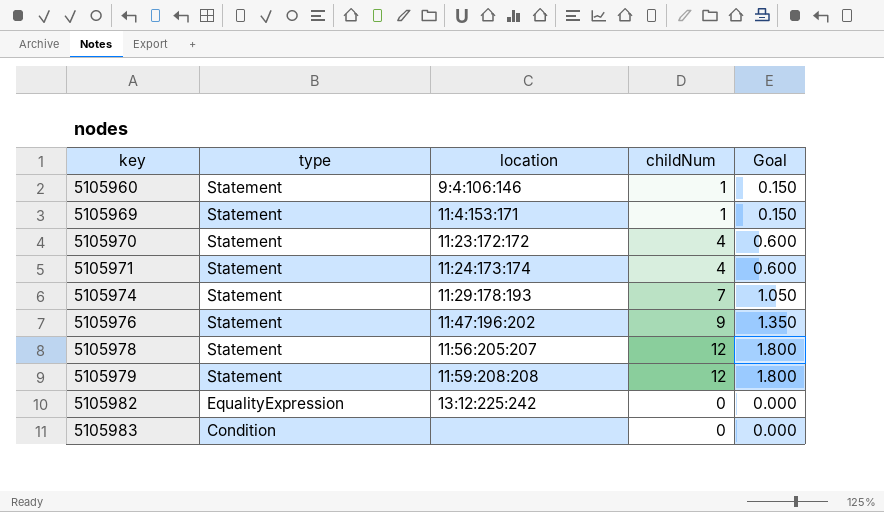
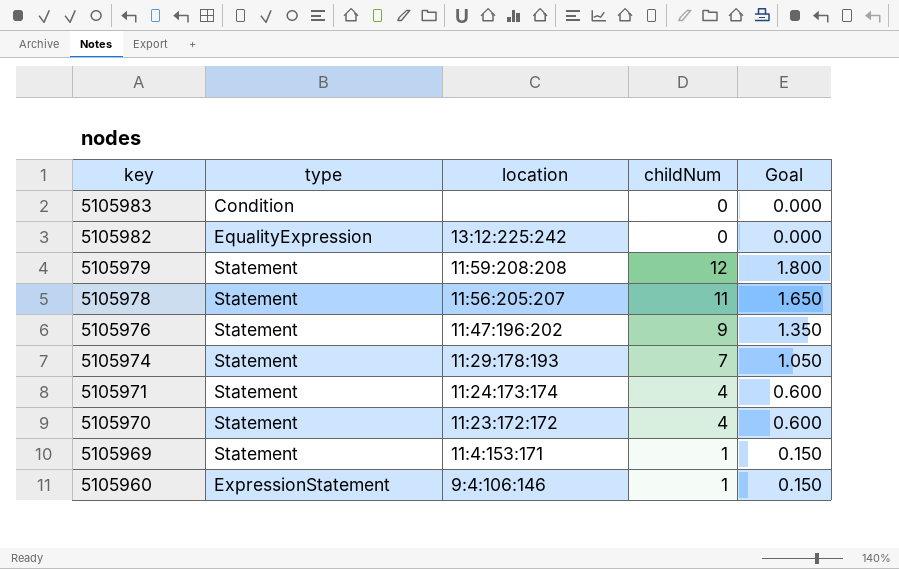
row order: key ascending -> key descending
5105978 | childNum: 12 -> 11
5105978 | Goal: 1.800 -> 1.650
5105960 | type: Statement -> ExpressionStatement

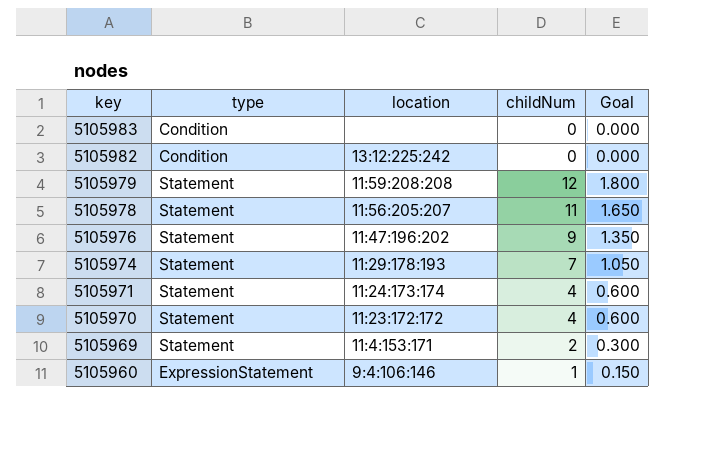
5105982 | type: EqualityExpression -> Condition
5105969 | childNum: 1 -> 2
5105969 | Goal: 0.150 -> 0.300

